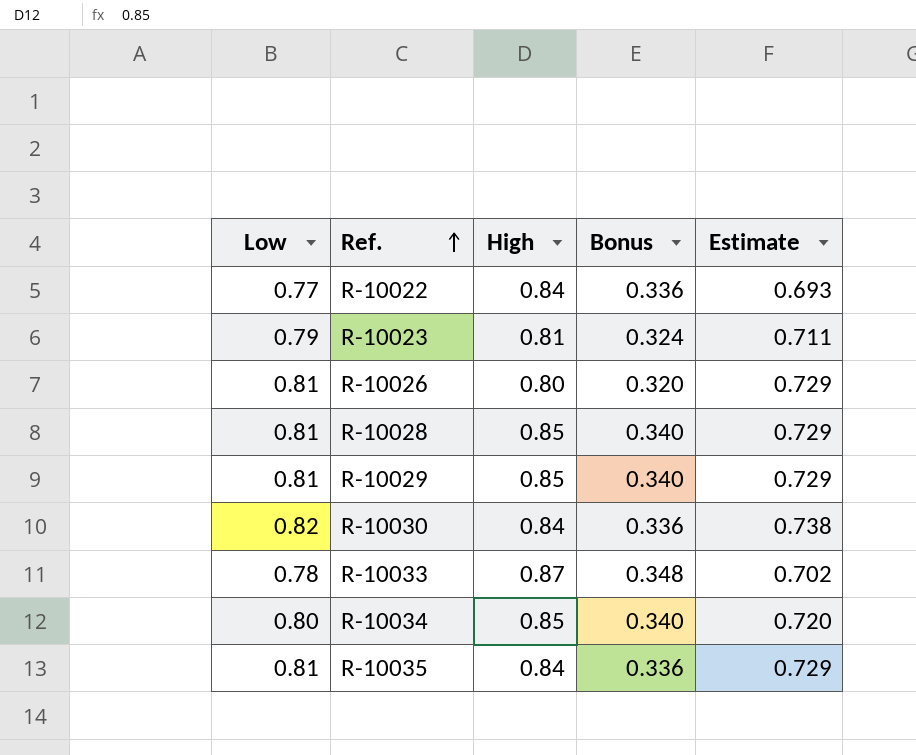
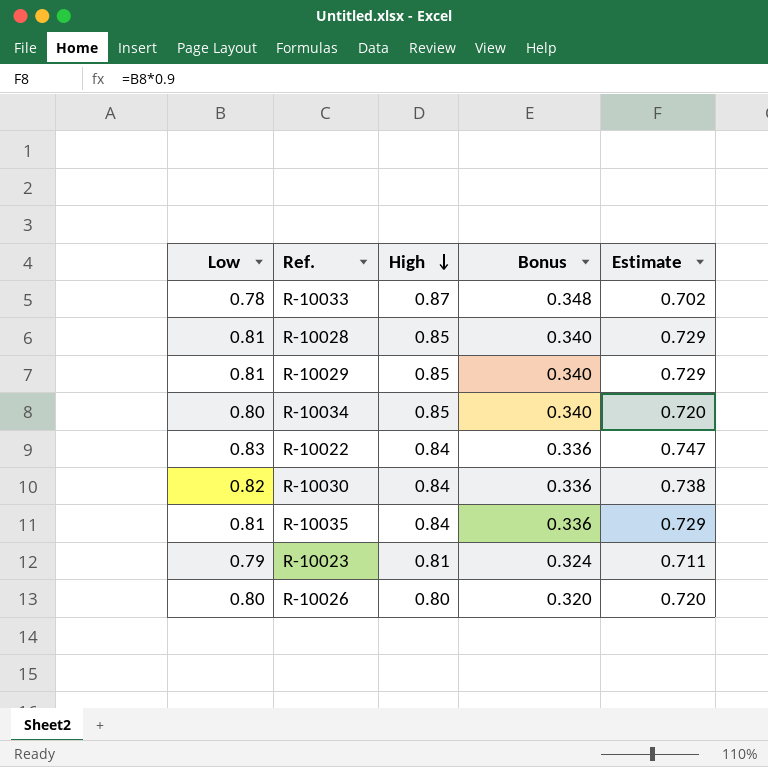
row order: Ref. ascending -> High descending
R-10022 | Low: 0.77 -> 0.83
R-10022 | Estimate: 0.693 -> 0.747
R-10026 | Low: 0.81 -> 0.80
R-10026 | Estimate: 0.729 -> 0.720

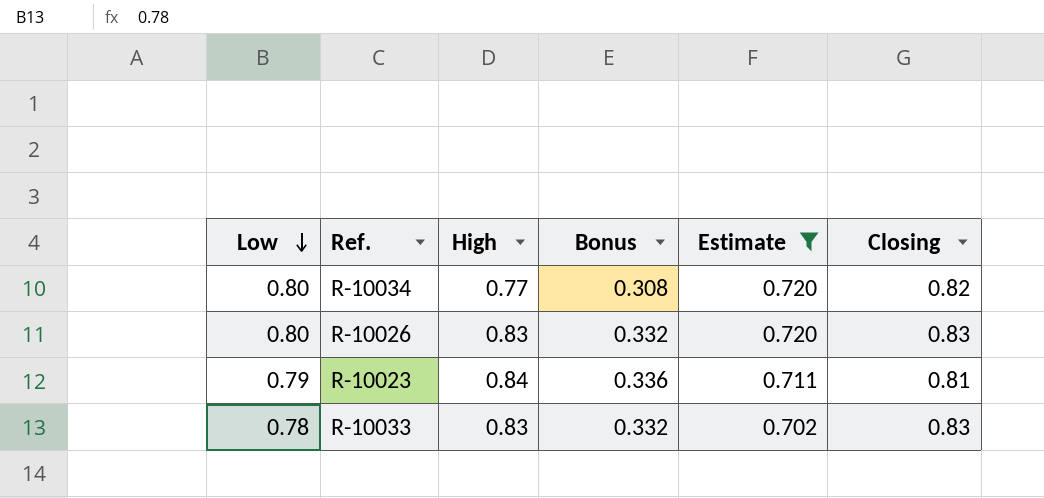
filter: none -> Estimate <= 0.720
row order: High descending -> Low descending
column Closing | position: none -> 6
R-10034 | High: 0.85 -> 0.77
R-10034 | Bonus: 0.340 -> 0.308
R-10026 | High: 0.80 -> 0.83
R-10026 | Bonus: 0.320 -> 0.332
R-10023 | High: 0.81 -> 0.84
R-10023 | Bonus: 0.324 -> 0.336
R-10033 | High: 0.87 -> 0.83
R-10033 | Bonus: 0.348 -> 0.332

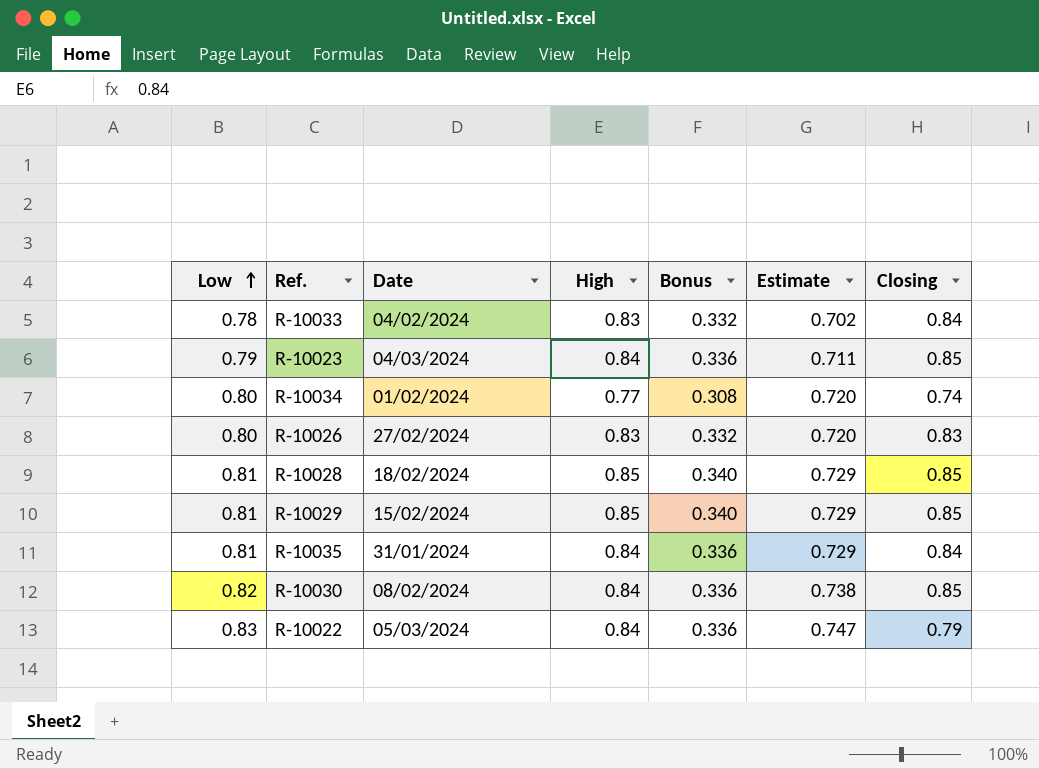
filter: Estimate <= 0.720 -> none
row order: Low descending -> Low ascending
column Date | position: none -> 3
R-10033 | Closing: 0.83 -> 0.84
R-10023 | Closing: 0.81 -> 0.85
R-10034 | Closing: 0.82 -> 0.74

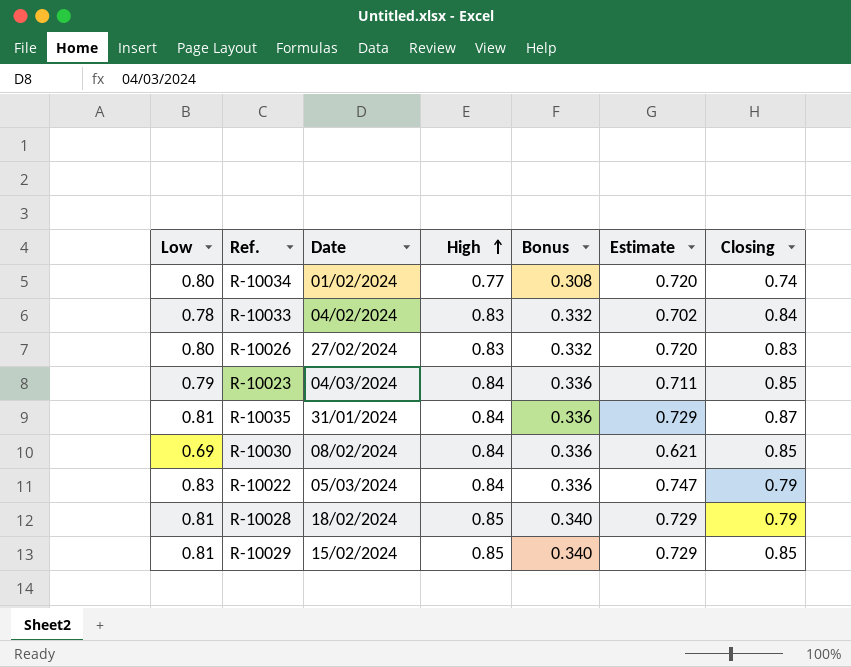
row order: Low ascending -> High ascending
R-10035 | Closing: 0.84 -> 0.87
R-10030 | Low: 0.82 -> 0.69
R-10030 | Estimate: 0.738 -> 0.621
R-10028 | Closing: 0.85 -> 0.79

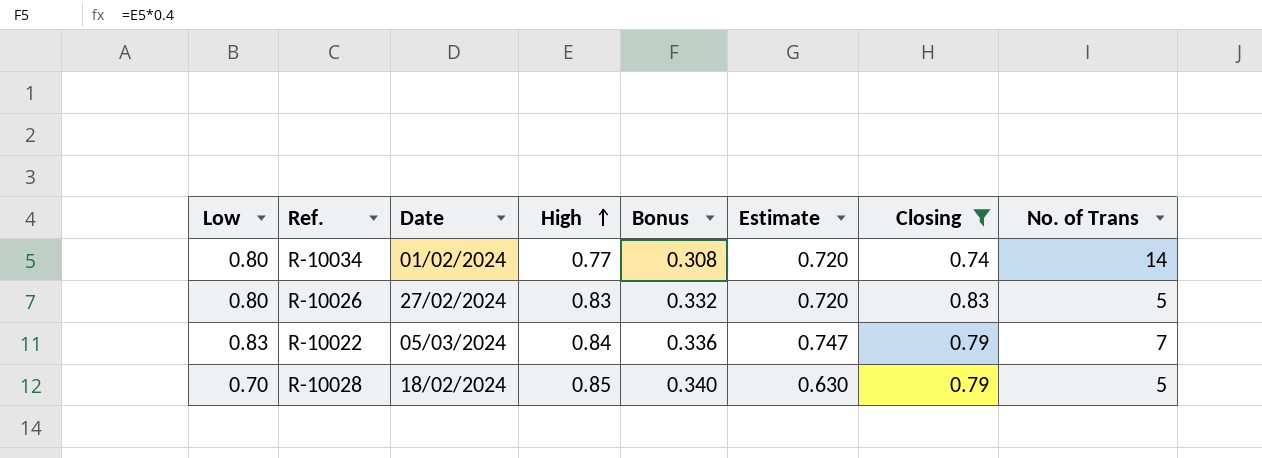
filter: none -> Closing <= 0.83
column No. of Trans | position: none -> 8
R-10028 | Low: 0.81 -> 0.70
R-10028 | Estimate: 0.729 -> 0.630

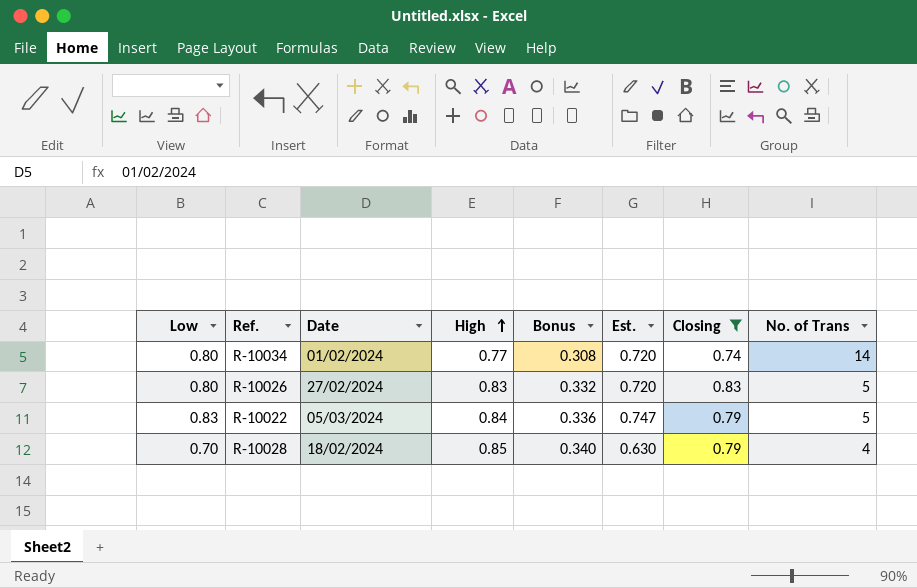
column name: Estimate -> Est.
R-10022 | No. of Trans: 7 -> 5
R-10028 | No. of Trans: 5 -> 4

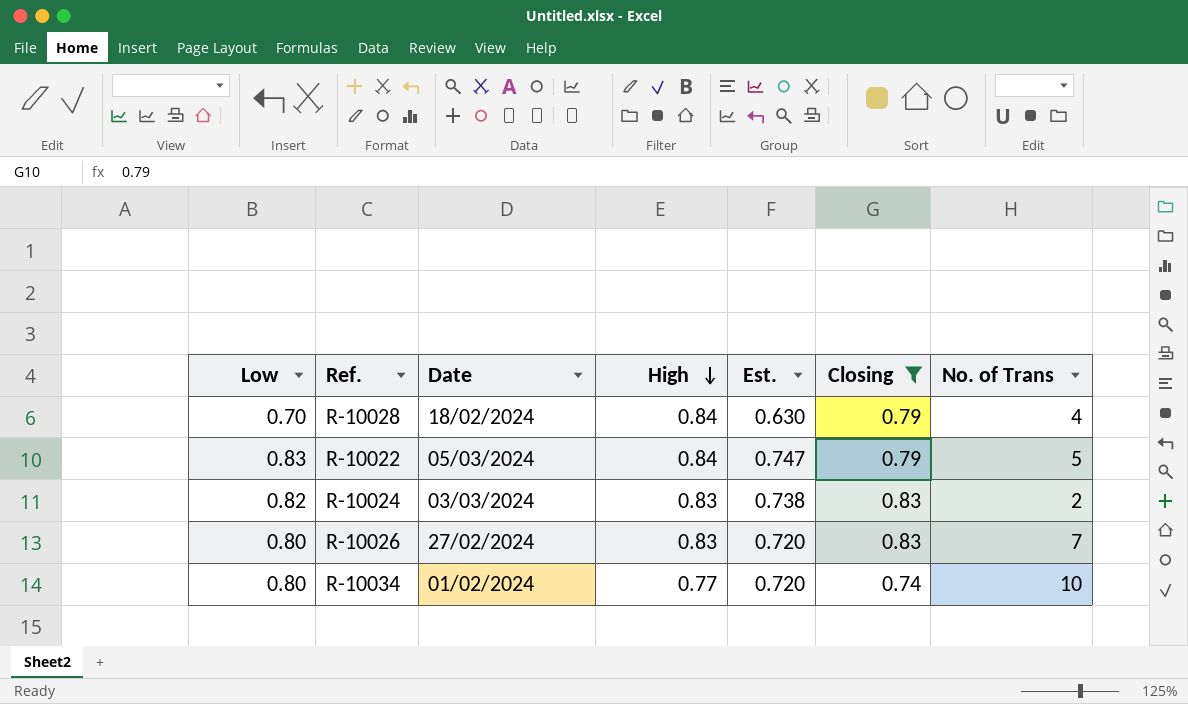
row order: High ascending -> High descending
column Bonus | formula: [High] * 0.4 -> none
R-10028 | High: 0.85 -> 0.84
row R-10024: none -> 0.82 | 03/03/2024 | 0.83 | 0.738 | 0.83 | 2
R-10026 | No. of Trans: 5 -> 7
R-10034 | No. of Trans: 14 -> 10

